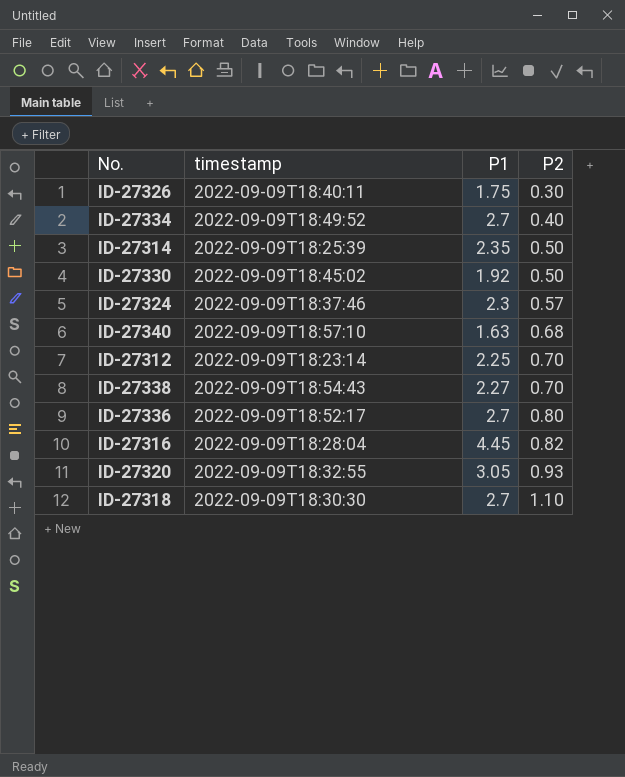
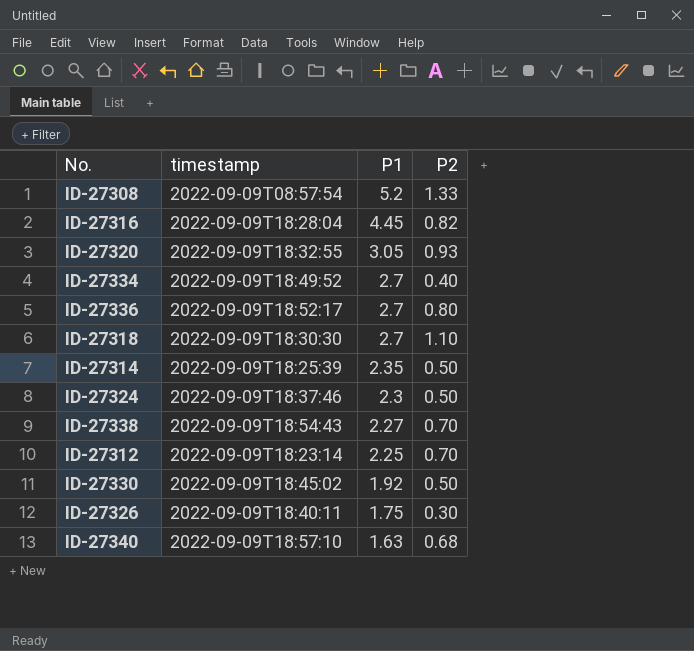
row order: P2 ascending -> P1 descending
row ID-27308: none -> 2022-09-09T08:57:54 | 5.2 | 1.33
ID-27324 | P2: 0.57 -> 0.50

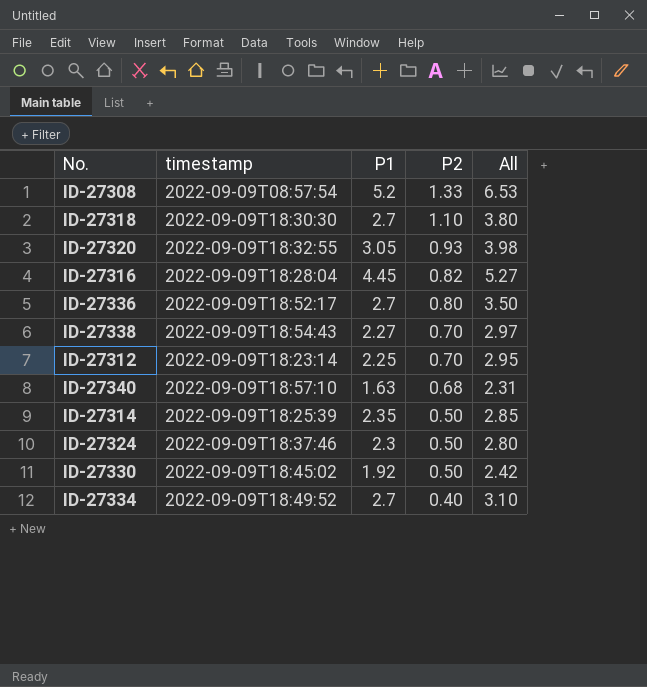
row order: P1 descending -> P2 descending
column All | formula: none -> [P1] + [P2]
row ID-27326: 2022-09-09T18:40:11 | 1.75 | 0.30 -> none

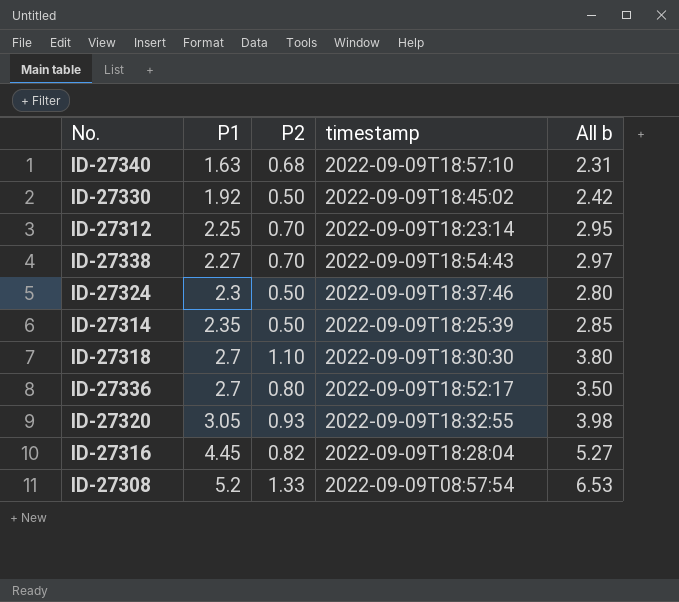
row order: P2 descending -> P1 ascending
column timestamp | position: 2 -> 4
column name: All -> All b
row ID-27334: 2022-09-09T18:49:52 | 2.7 | 0.40 | 3.10 -> none

